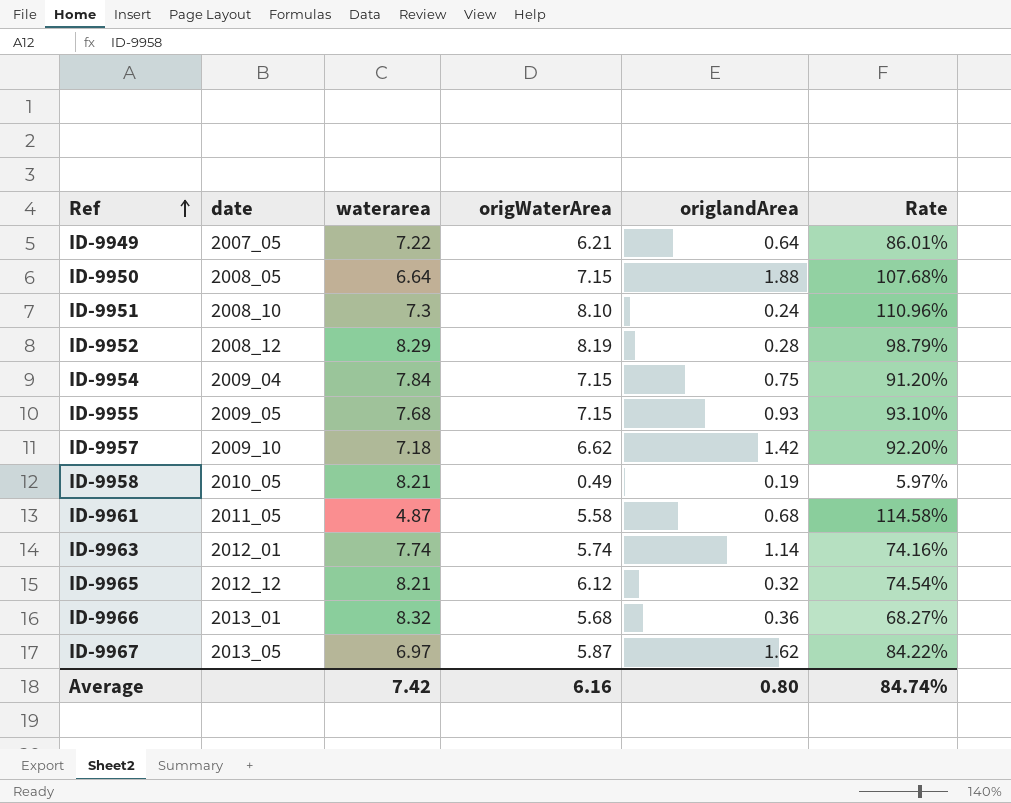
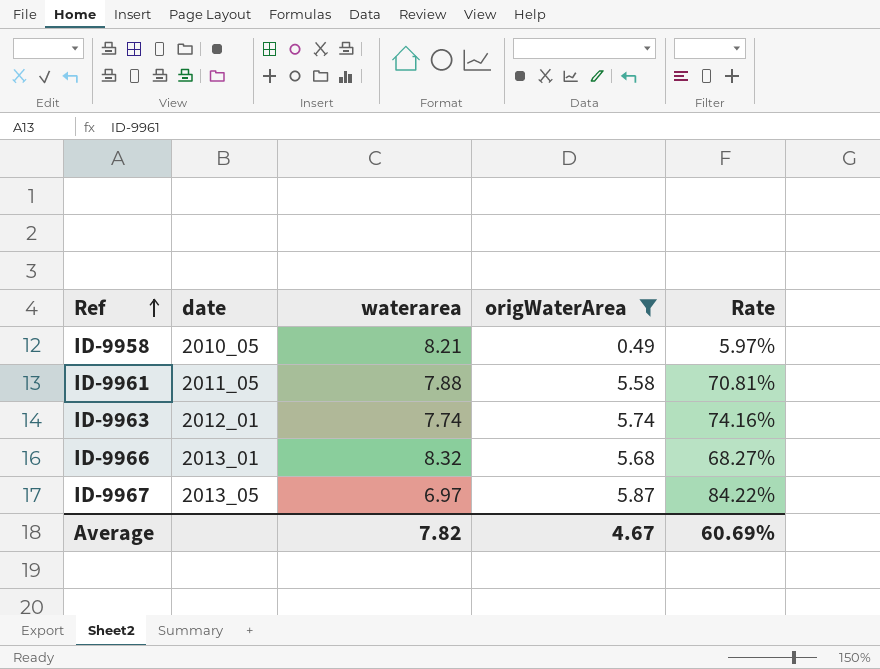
filter: none -> origWaterArea <= 5.87
column origlandArea | position: 5 -> none
ID-9961 | waterarea: 4.87 -> 7.88
ID-9961 | Rate: 114.58% -> 70.81%
Average | waterarea: 7.42 -> 7.82
Average | origWaterArea: 6.16 -> 4.67
Average | Rate: 84.74% -> 60.69%

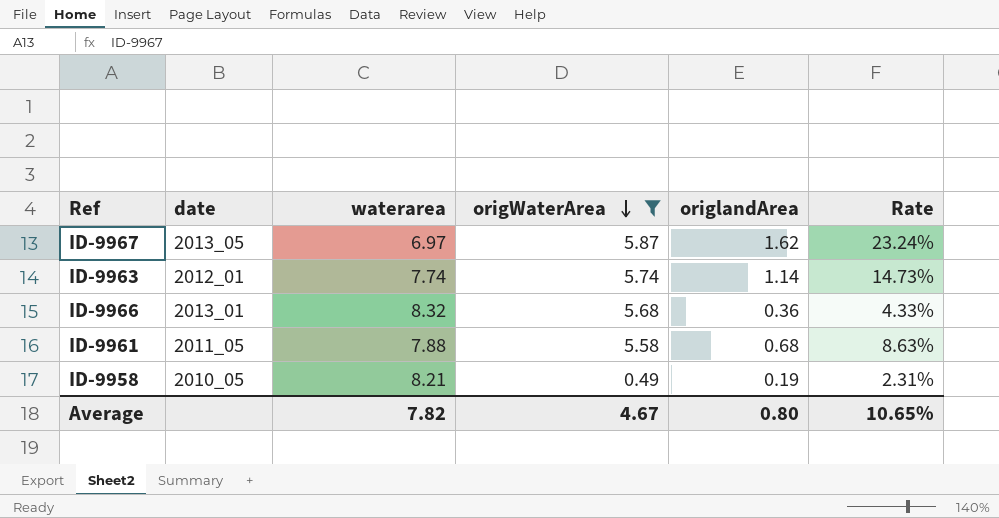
row order: Ref ascending -> origWaterArea descending
column origlandArea | position: none -> 5
column Rate | formula: [origWaterArea] / [waterarea] -> [origlandArea] / [waterarea]
Average | Rate: 60.69% -> 10.65%

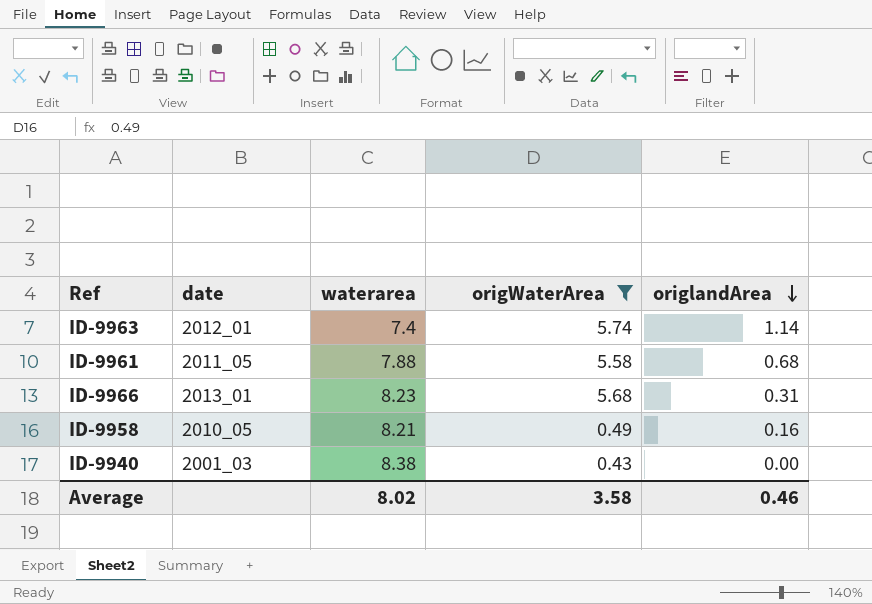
row order: origWaterArea descending -> origlandArea descending
column Rate | formula: [origlandArea] / [waterarea] -> none
row ID-9967: 2013_05 | 6.97 | 5.87 | 1.62 | 23.24% -> none
ID-9963 | waterarea: 7.74 -> 7.4
ID-9966 | waterarea: 8.32 -> 8.23
ID-9966 | origlandArea: 0.36 -> 0.31
ID-9958 | origlandArea: 0.19 -> 0.16
row ID-9940: none -> 2001_03 | 8.38 | 0.43 | 0.00
Average | waterarea: 7.82 -> 8.02
Average | origWaterArea: 4.67 -> 3.58
Average | origlandArea: 0.80 -> 0.46

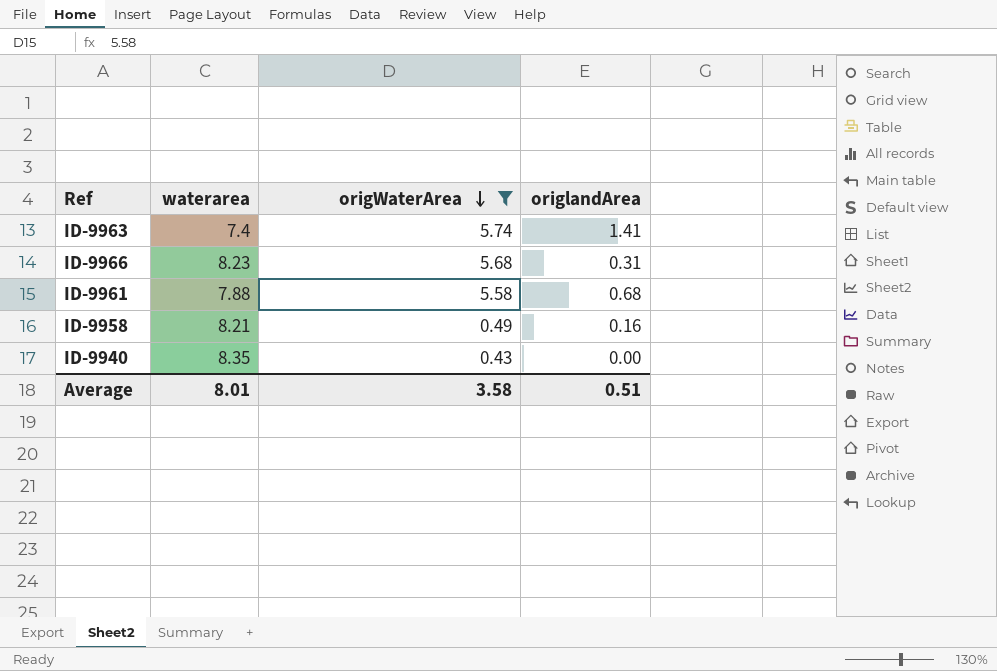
row order: origlandArea descending -> origWaterArea descending
column date | position: 2 -> none
ID-9963 | origlandArea: 1.14 -> 1.41
ID-9940 | waterarea: 8.38 -> 8.35
Average | waterarea: 8.02 -> 8.01
Average | origlandArea: 0.46 -> 0.51

